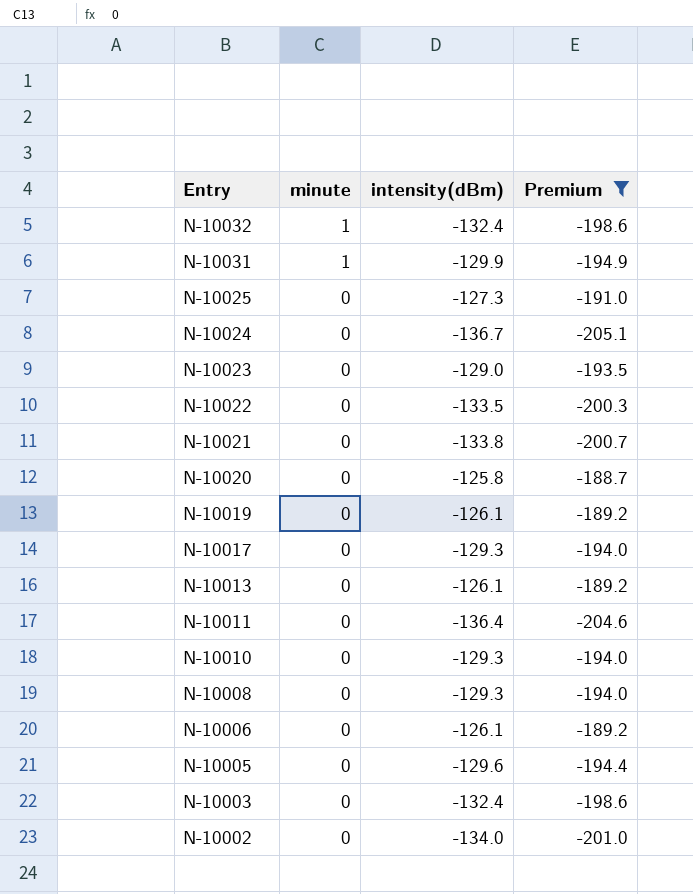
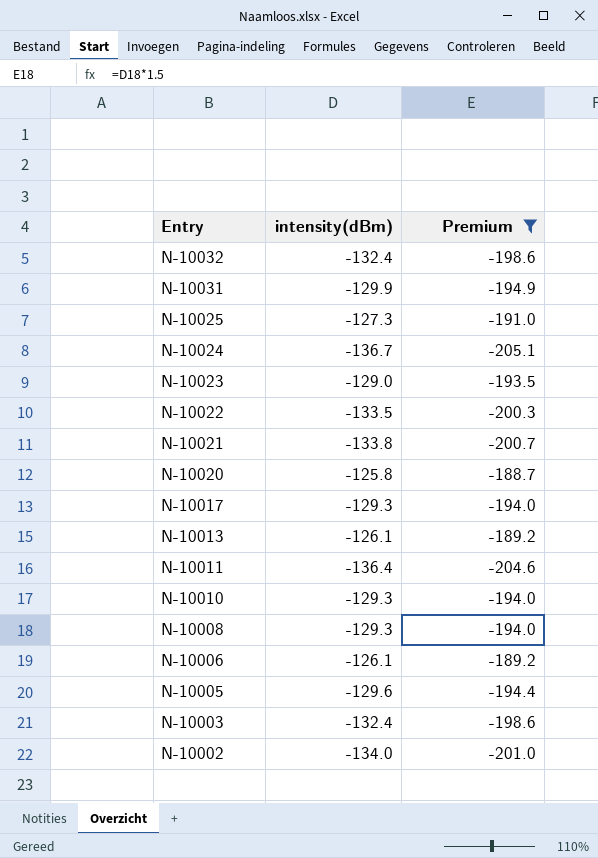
column minute | position: 2 -> none
row N-10019: 0 | -126.1 | -189.2 -> none

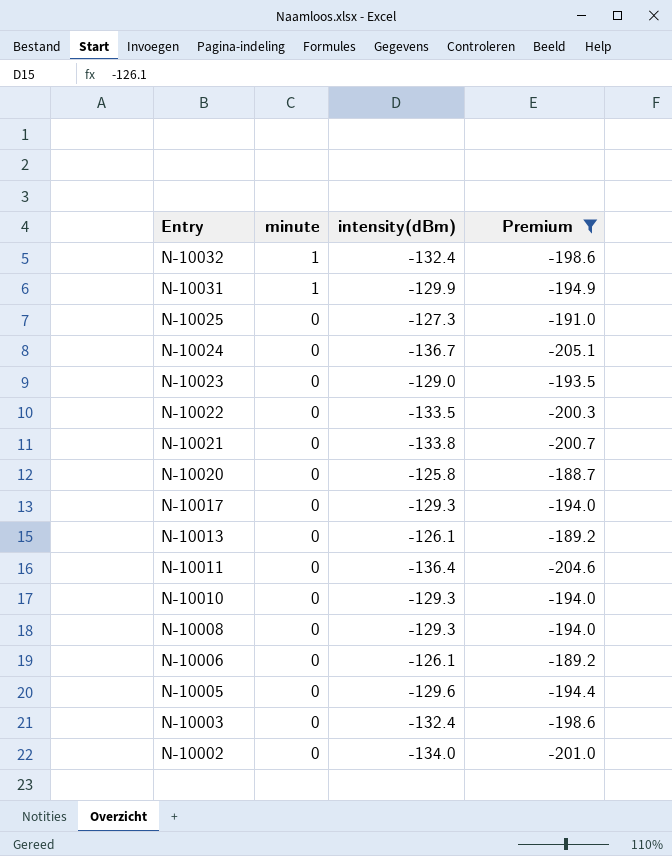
column minute | position: none -> 2

